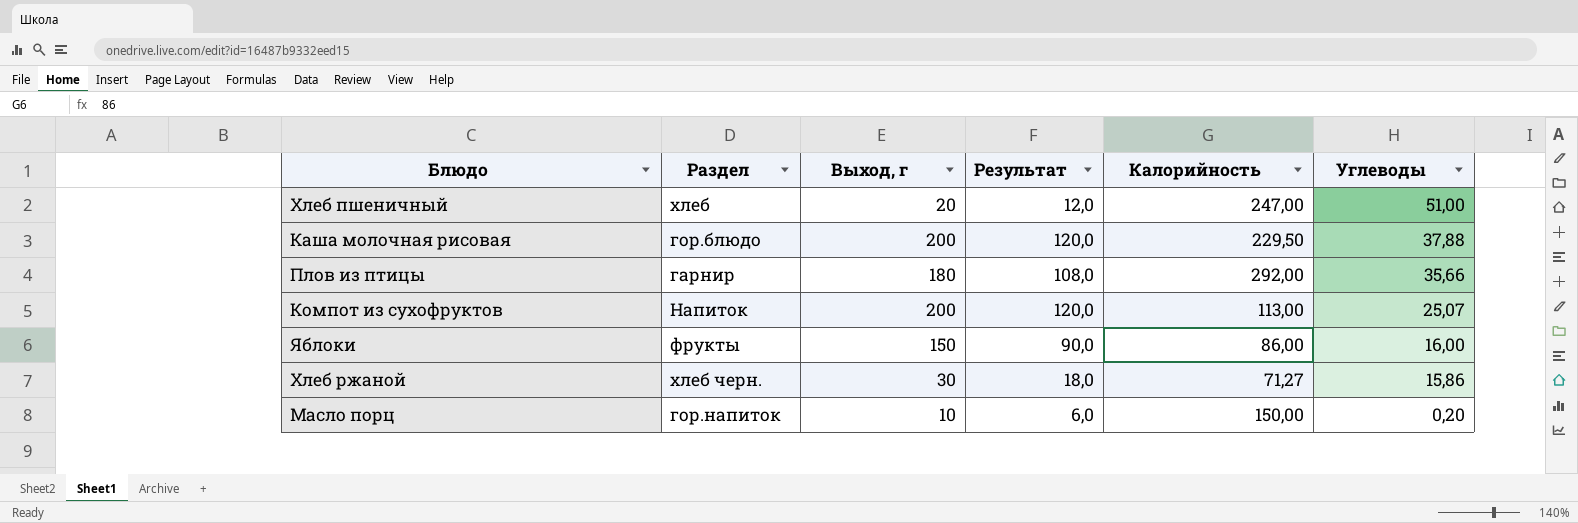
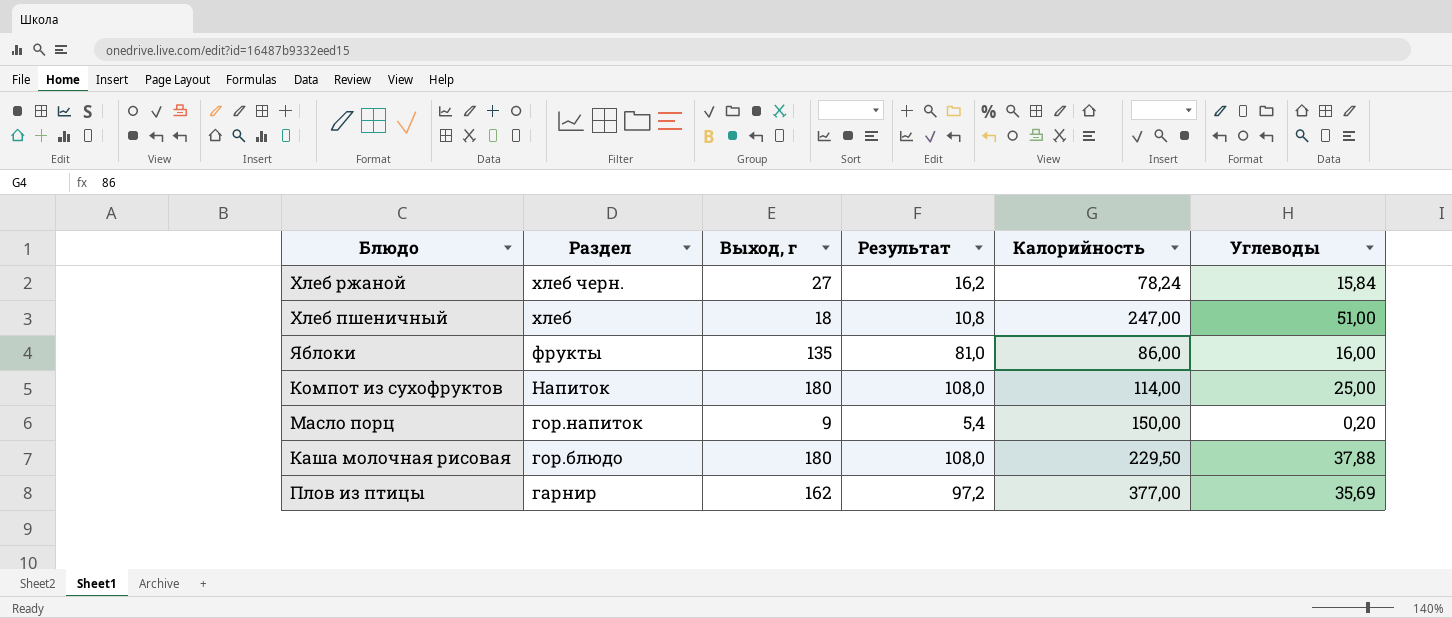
row order: Углеводы descending -> Раздел descending
Хлеб ржаной | Выход, г: 30 -> 27
Хлеб ржаной | Результат: 18,0 -> 16,2
Хлеб ржаной | Калорийность: 71,27 -> 78,24
Хлеб ржаной | Углеводы: 15,86 -> 15,84
Хлеб пшеничный | Выход, г: 20 -> 18
Хлеб пшеничный | Результат: 12,0 -> 10,8
Яблоки | Выход, г: 150 -> 135
Яблоки | Результат: 90,0 -> 81,0
Компот из сухофруктов | Выход, г: 200 -> 180
Компот из сухофруктов | Результат: 120,0 -> 108,0
Компот из сухофруктов | Калорийность: 113,00 -> 114,00
Компот из сухофруктов | Углеводы: 25,07 -> 25,00
Масло порц | Выход, г: 10 -> 9
Масло порц | Результат: 6,0 -> 5,4
Каша молочная рисовая | Выход, г: 200 -> 180
Каша молочная рисовая | Результат: 120,0 -> 108,0
Плов из птицы | Выход, г: 180 -> 162
Плов из птицы | Результат: 108,0 -> 97,2
Плов из птицы | Калорийность: 292,00 -> 377,00
Плов из птицы | Углеводы: 35,66 -> 35,69

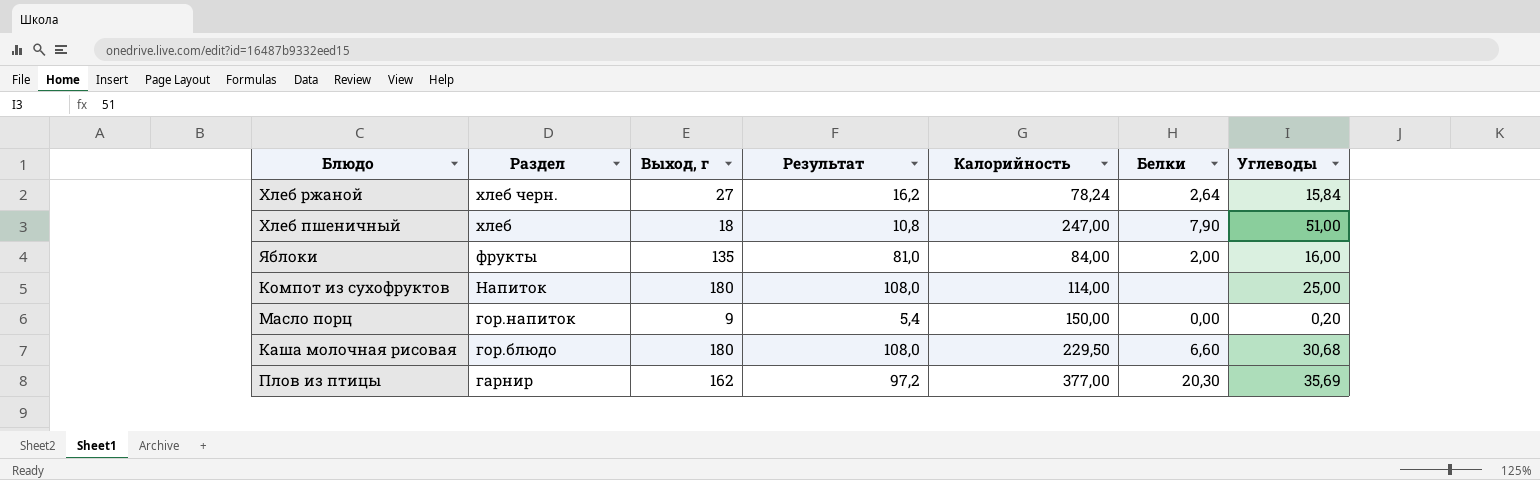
column Белки | position: none -> 6
Яблоки | Калорийность: 86,00 -> 84,00
Каша молочная рисовая | Углеводы: 37,88 -> 30,68

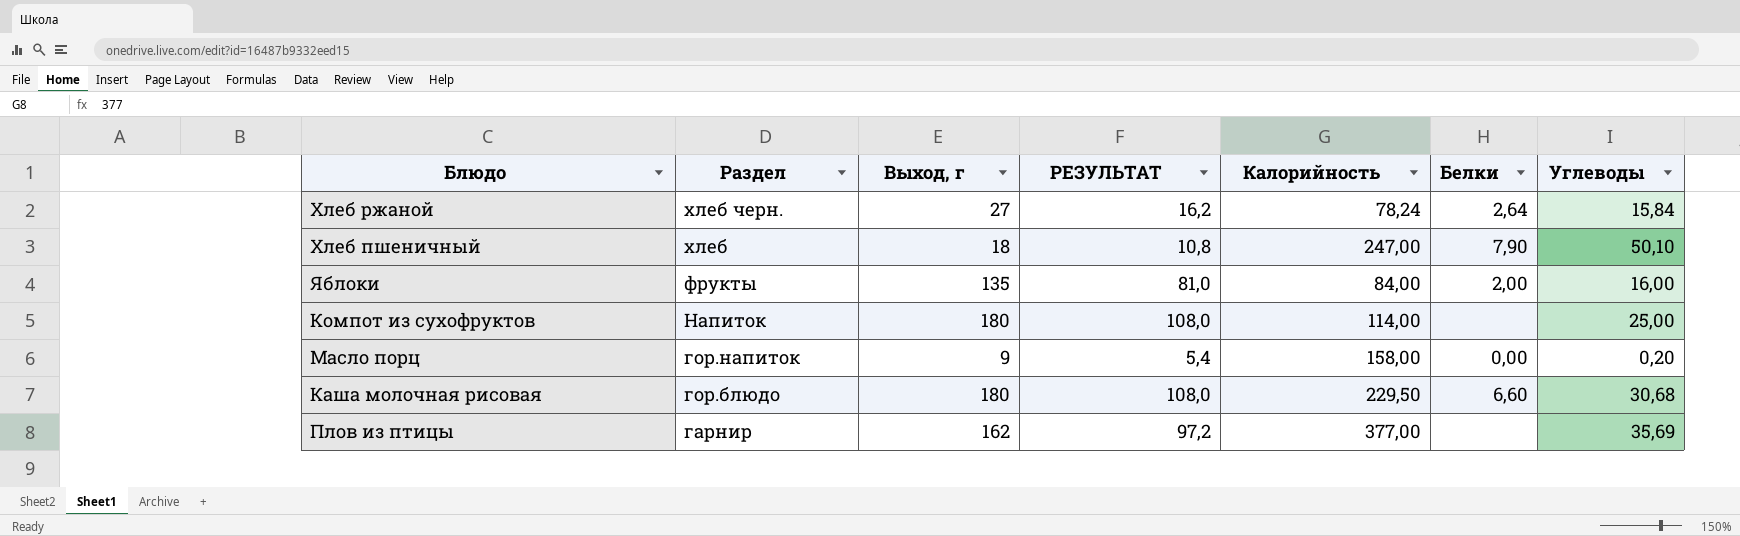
column name: Результат -> РЕЗУЛЬТАТ
Хлеб пшеничный | Углеводы: 51,00 -> 50,10
Масло порц | Калорийность: 150,00 -> 158,00
Плов из птицы | Белки: 20,30 -> none

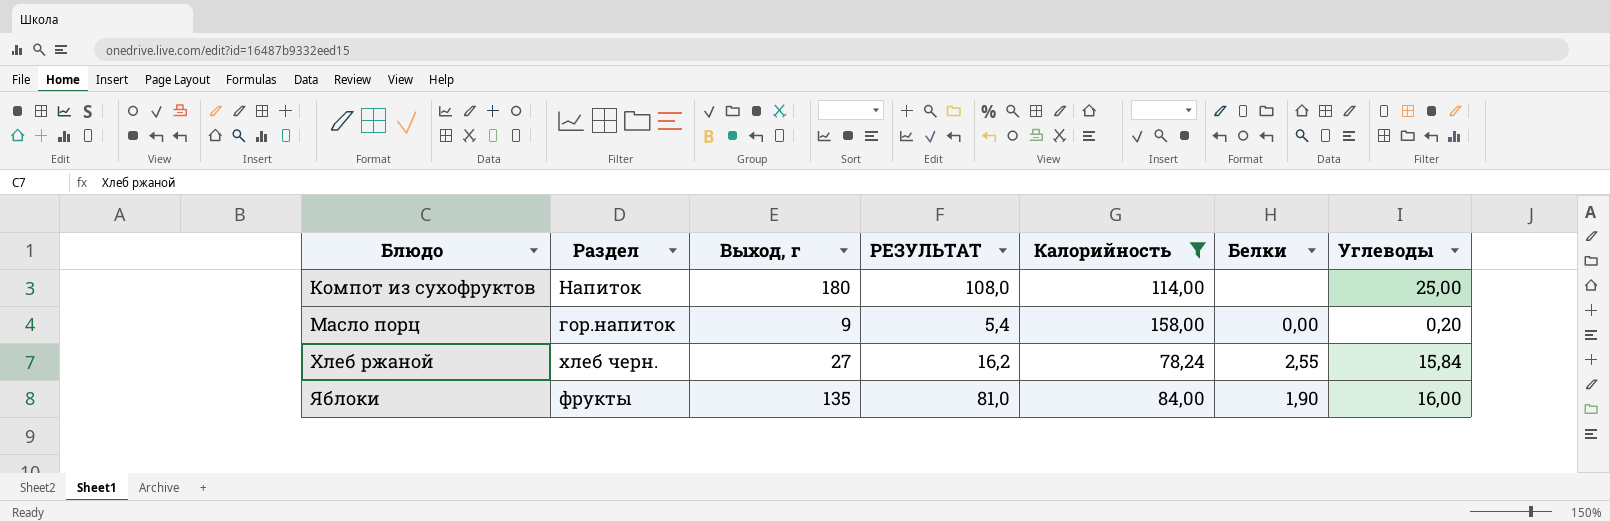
filter: none -> Калорийность <= 158,00
row order: Раздел descending -> Блюдо ascending
Хлеб ржаной | Белки: 2,64 -> 2,55
Яблоки | Белки: 2,00 -> 1,90

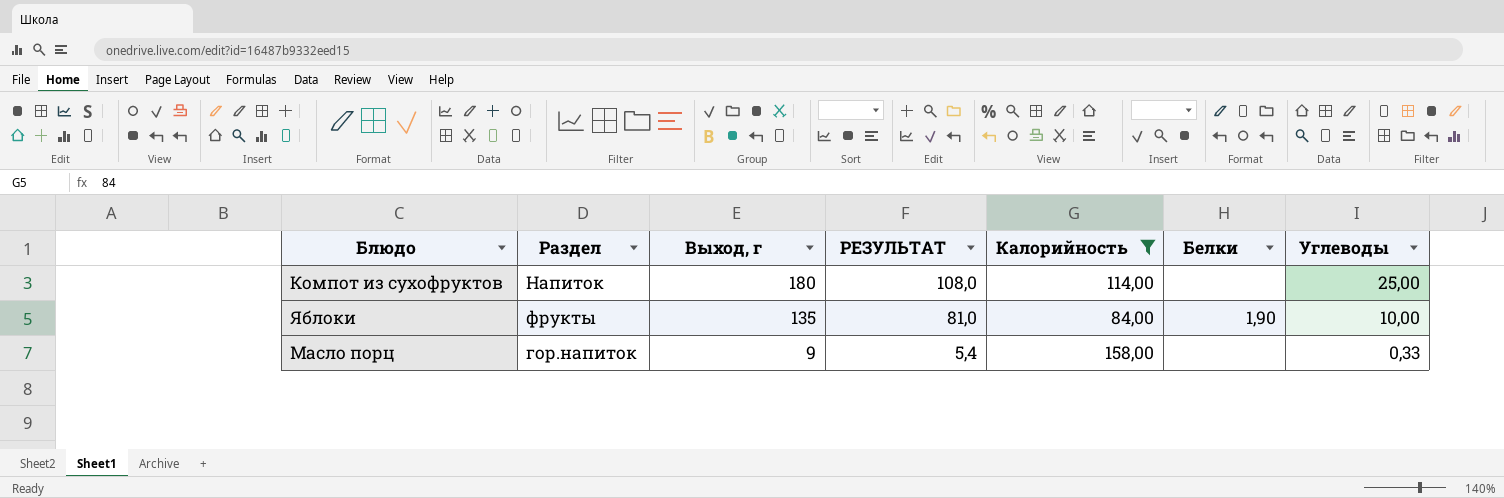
row order: Блюдо ascending -> Выход, г descending
row Хлеб ржаной: хлеб черн. | 27 | 16,2 | 78,24 | 2,55 | 15,84 -> none
Яблоки | Углеводы: 16,00 -> 10,00
Масло порц | Белки: 0,00 -> none
Масло порц | Углеводы: 0,20 -> 0,33

